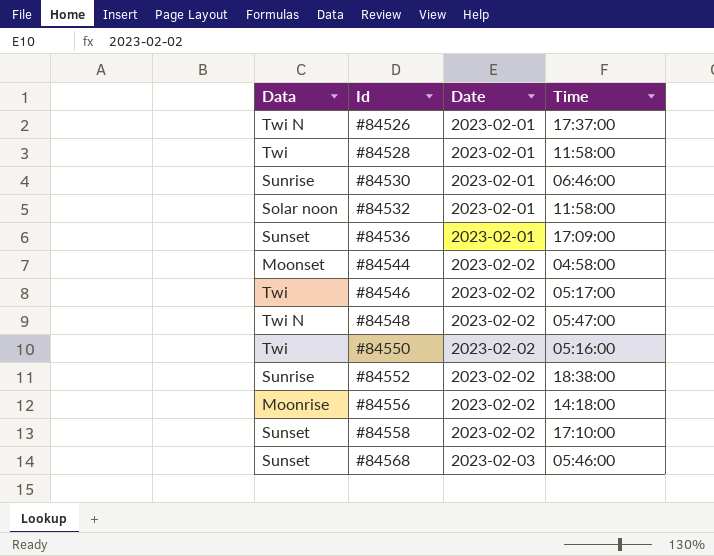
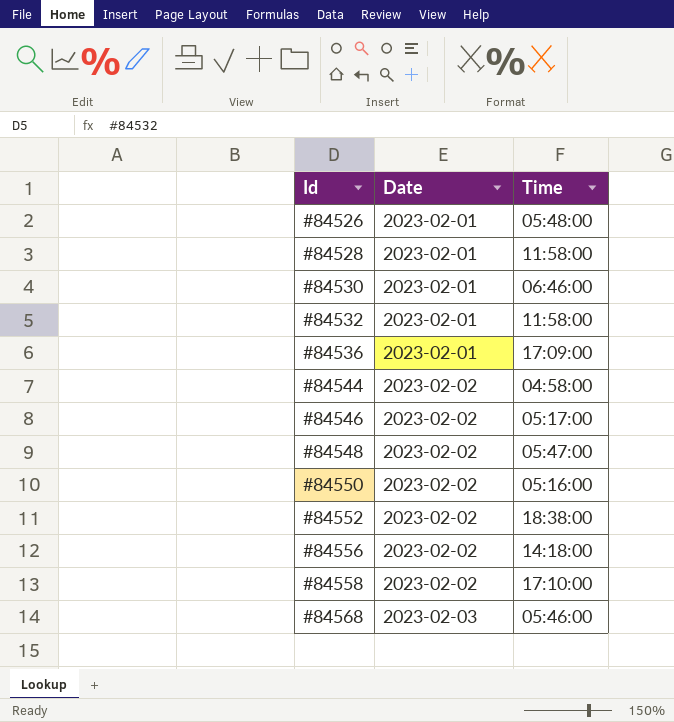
column Data | position: 1 -> none
#84526 | Time: 17:37:00 -> 05:48:00

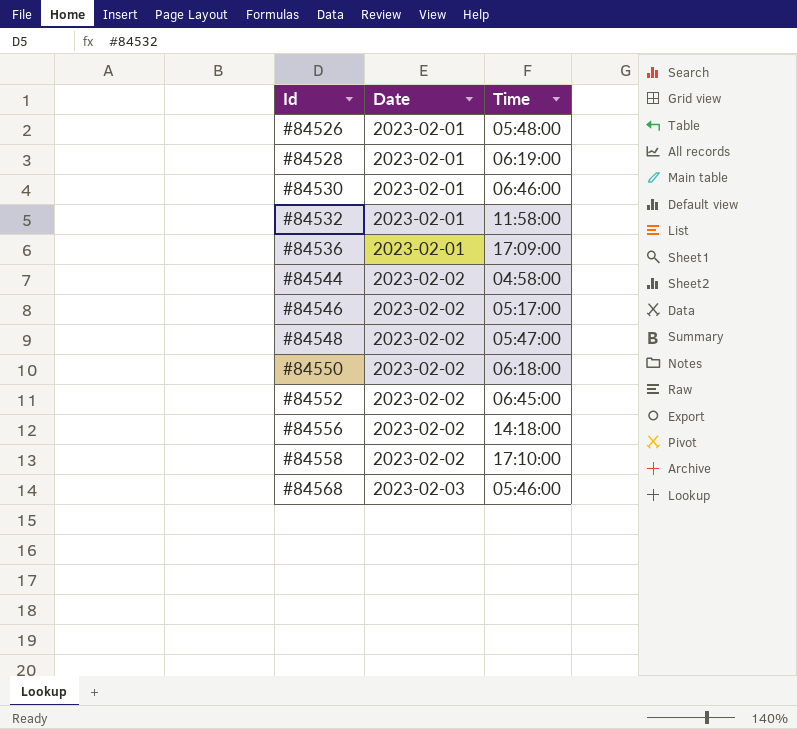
#84528 | Time: 11:58:00 -> 06:19:00
#84550 | Time: 05:16:00 -> 06:18:00
#84552 | Time: 18:38:00 -> 06:45:00

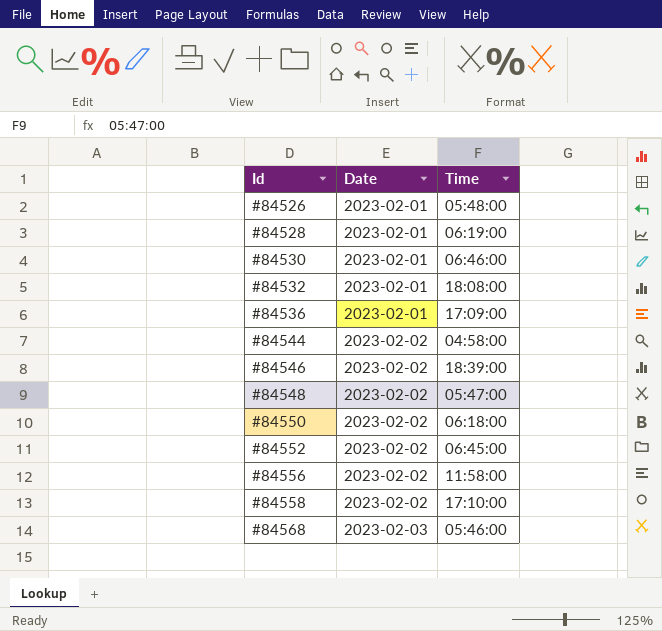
#84532 | Time: 11:58:00 -> 18:08:00
#84546 | Time: 05:17:00 -> 18:39:00
#84556 | Time: 14:18:00 -> 11:58:00

